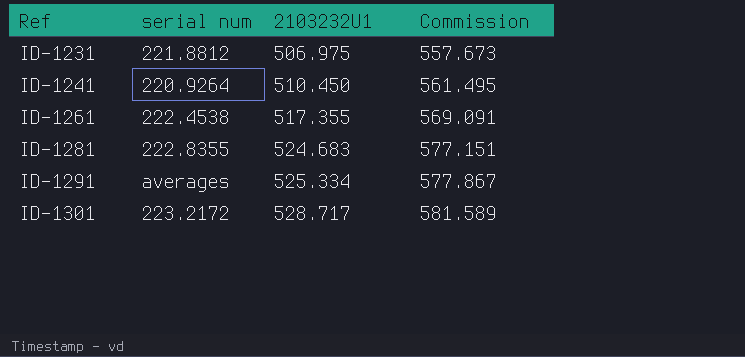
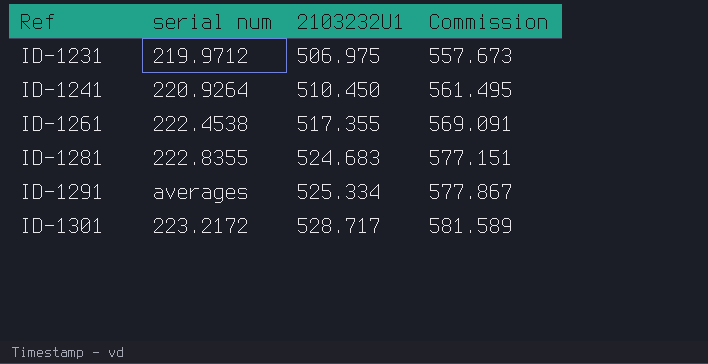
ID-1231 | serial num: 221.8812 -> 219.9712

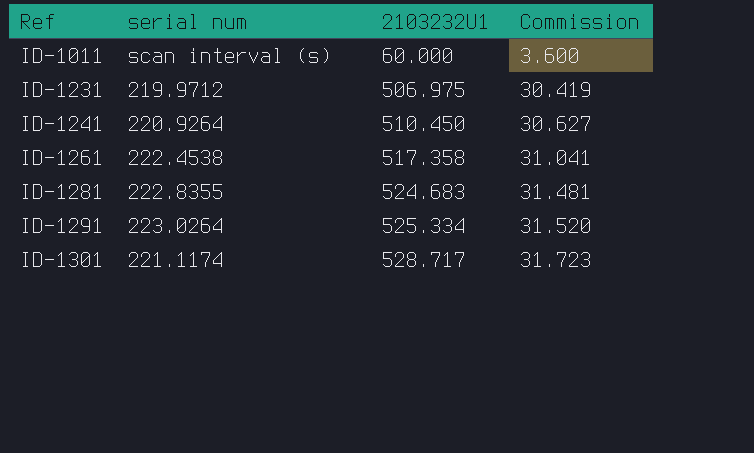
column Commission | formula: [2103232U1] * 1.1 -> [2103232U1] * 0.06
row ID-1011: none -> scan interval (s) | 60.000 | 3.600
ID-1261 | 2103232U1: 517.355 -> 517.358
ID-1291 | serial num: averages -> 223.0264
ID-1301 | serial num: 223.2172 -> 221.1174

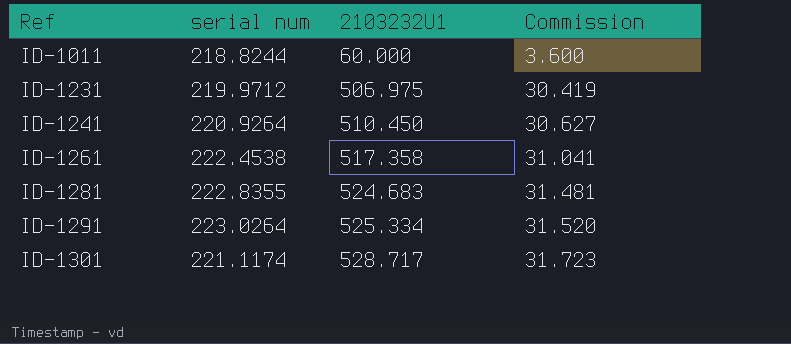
ID-1011 | serial num: scan interval (s) -> 218.8244

